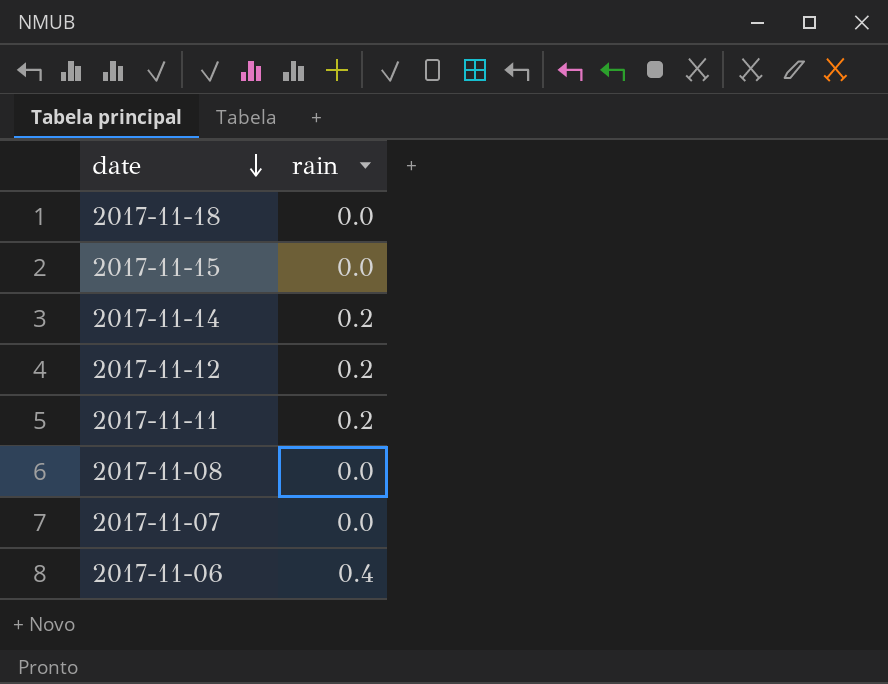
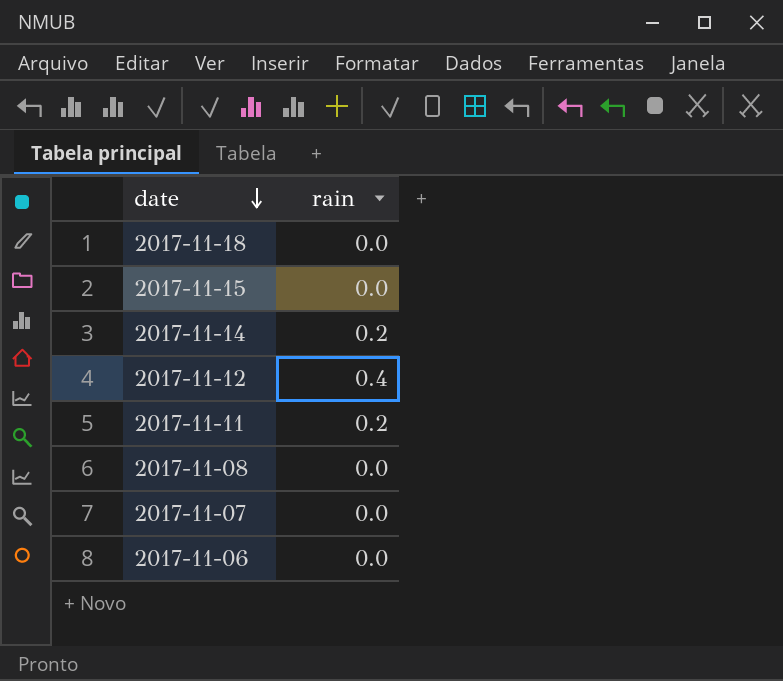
2017-11-12 | rain: 0.2 -> 0.4
2017-11-06 | rain: 0.4 -> 0.0

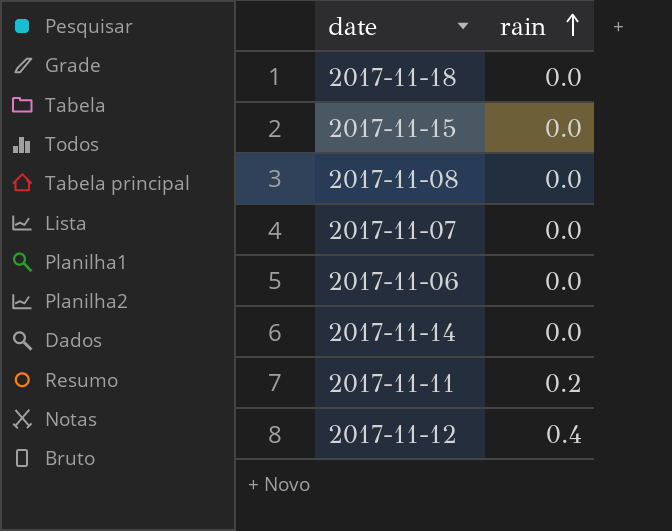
row order: date descending -> rain ascending
2017-11-14 | rain: 0.2 -> 0.0

